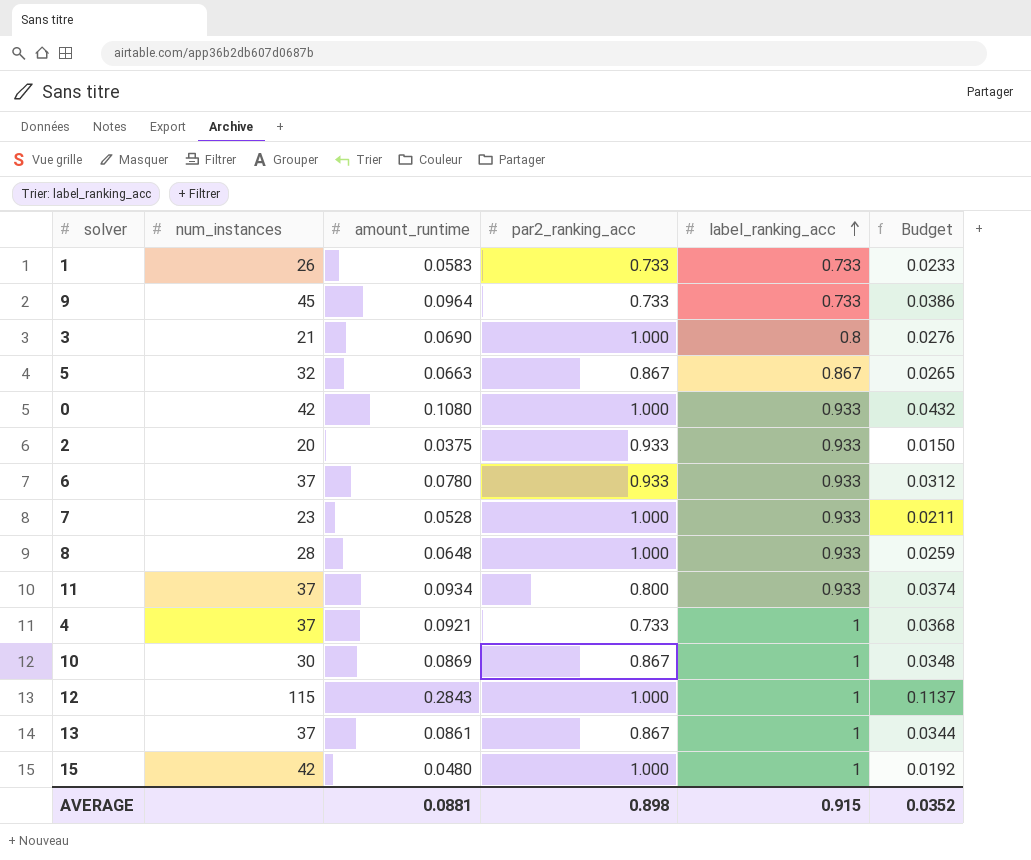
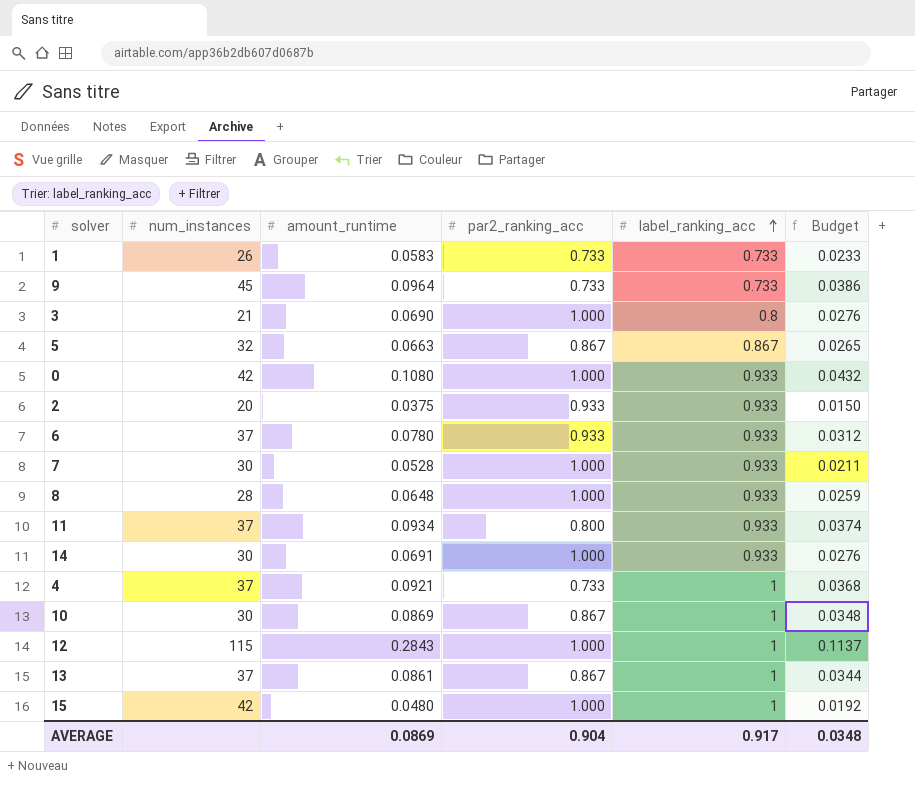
7 | num_instances: 23 -> 30
row 14: none -> 30 | 0.0691 | 1.000 | 0.933 | 0.0276
AVERAGE | amount_runtime: 0.0881 -> 0.0869
AVERAGE | par2_ranking_acc: 0.898 -> 0.904
AVERAGE | label_ranking_acc: 0.915 -> 0.917
AVERAGE | Budget: 0.0352 -> 0.0348

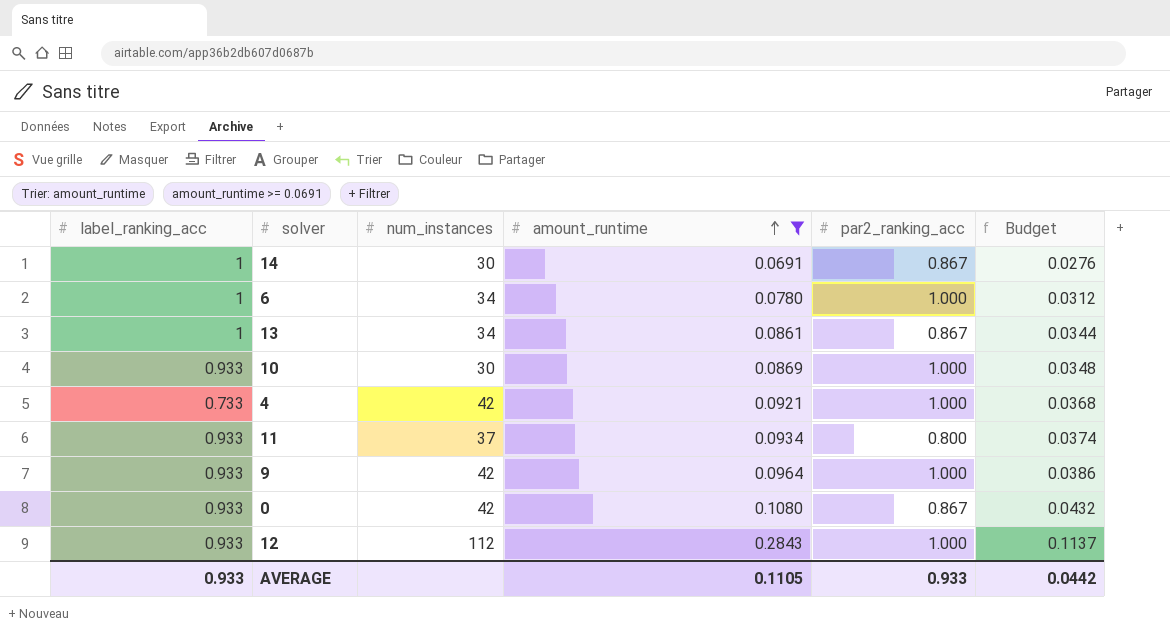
filter: none -> amount_runtime >= 0.0691
row order: label_ranking_acc ascending -> amount_runtime ascending
column label_ranking_acc | position: 5 -> 1
14 | label_ranking_acc: 0.933 -> 1
14 | par2_ranking_acc: 1.000 -> 0.867
6 | label_ranking_acc: 0.933 -> 1
6 | num_instances: 37 -> 34
6 | par2_ranking_acc: 0.933 -> 1.000
13 | num_instances: 37 -> 34
10 | label_ranking_acc: 1 -> 0.933
10 | par2_ranking_acc: 0.867 -> 1.000
4 | label_ranking_acc: 1 -> 0.733
4 | num_instances: 37 -> 42
4 | par2_ranking_acc: 0.733 -> 1.000
9 | label_ranking_acc: 0.733 -> 0.933
9 | num_instances: 45 -> 42
9 | par2_ranking_acc: 0.733 -> 1.000
0 | par2_ranking_acc: 1.000 -> 0.867
12 | label_ranking_acc: 1 -> 0.933
12 | num_instances: 115 -> 112
AVERAGE | label_ranking_acc: 0.917 -> 0.933
AVERAGE | amount_runtime: 0.0869 -> 0.1105
AVERAGE | par2_ranking_acc: 0.904 -> 0.933
AVERAGE | Budget: 0.0348 -> 0.0442

